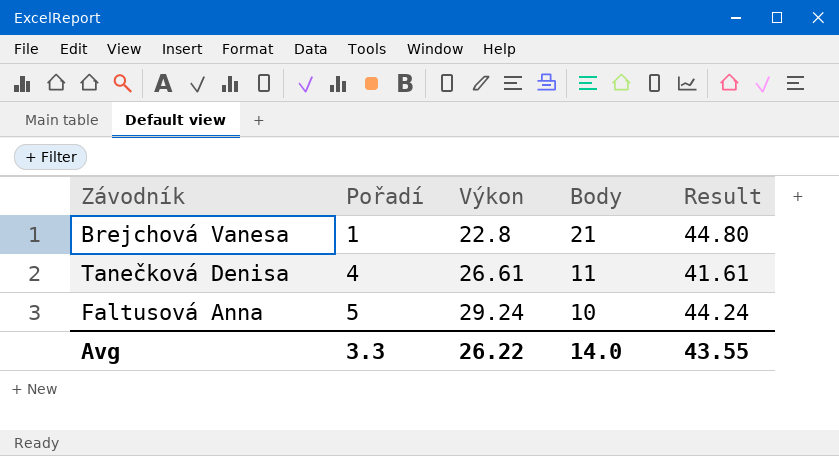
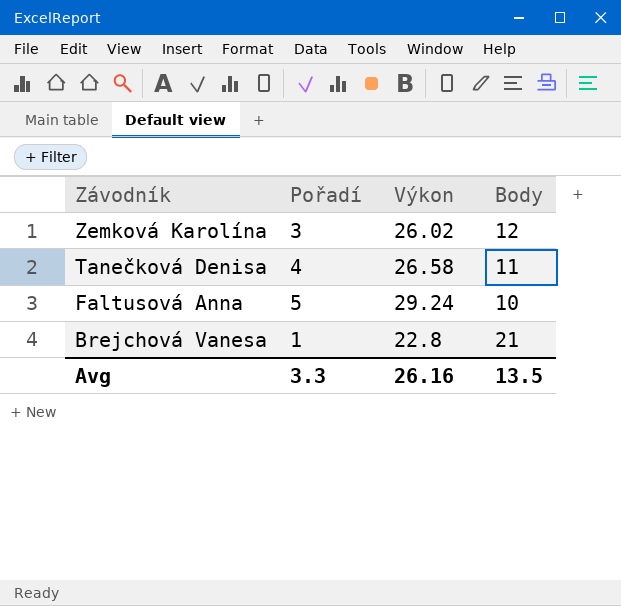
row order: Pořadí ascending -> Závodník descending
column Result | formula: [Pořadí] + [Výkon] + [Body] -> none
row Zemková Karolína: none -> 3 | 26.02 | 12
Tanečková Denisa | Výkon: 26.61 -> 26.58
Avg | Výkon: 26.22 -> 26.16
Avg | Body: 14.0 -> 13.5

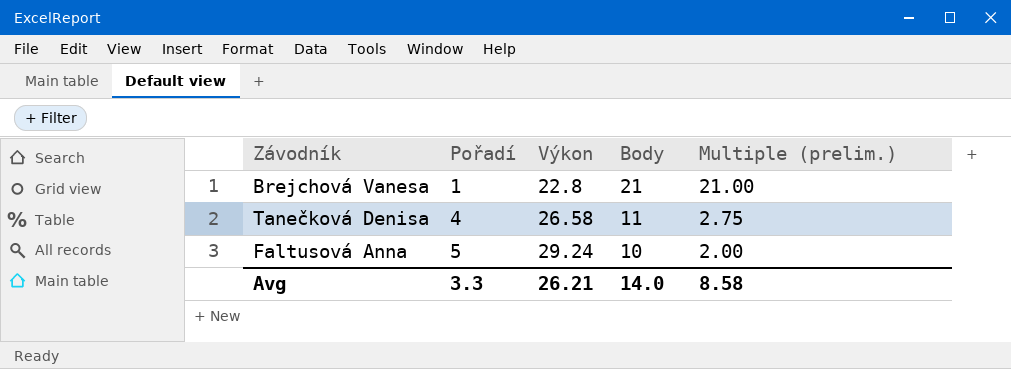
row order: Závodník descending -> Pořadí ascending
column Multiple (prelim.) | formula: none -> [Body] / [Pořadí]
row Zemková Karolína: 3 | 26.02 | 12 -> none
Avg | Výkon: 26.16 -> 26.21
Avg | Body: 13.5 -> 14.0

